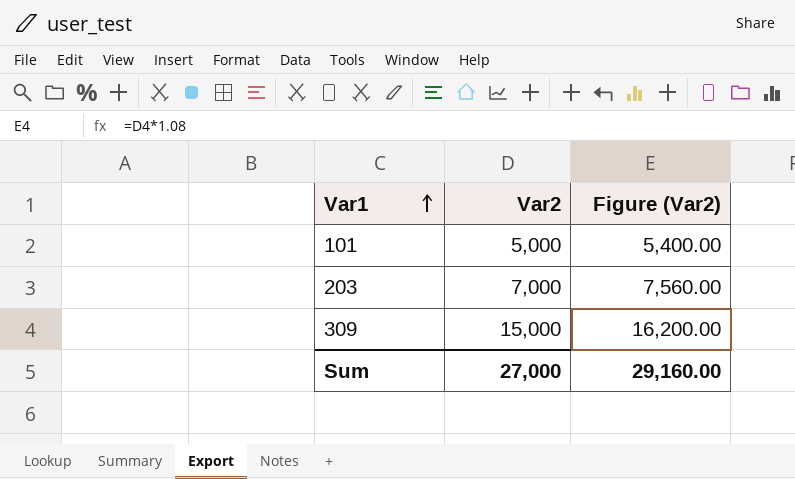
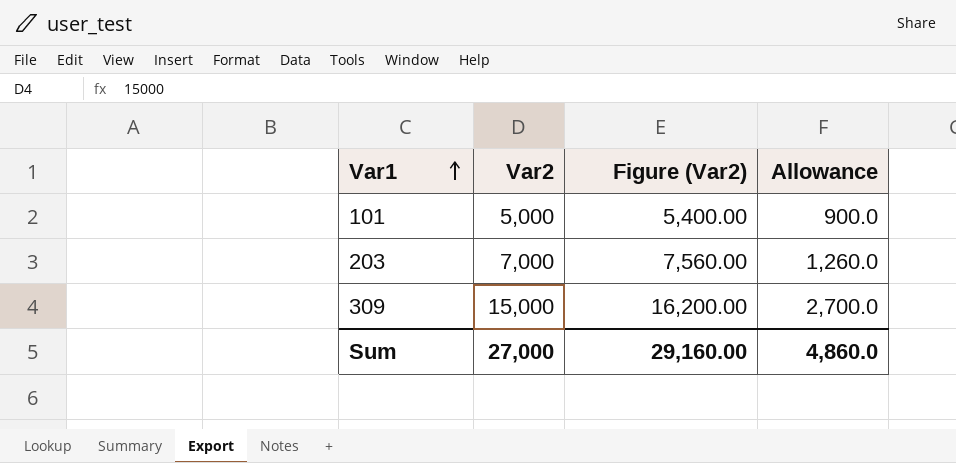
column Allowance | formula: none -> [Var2] * 0.18

